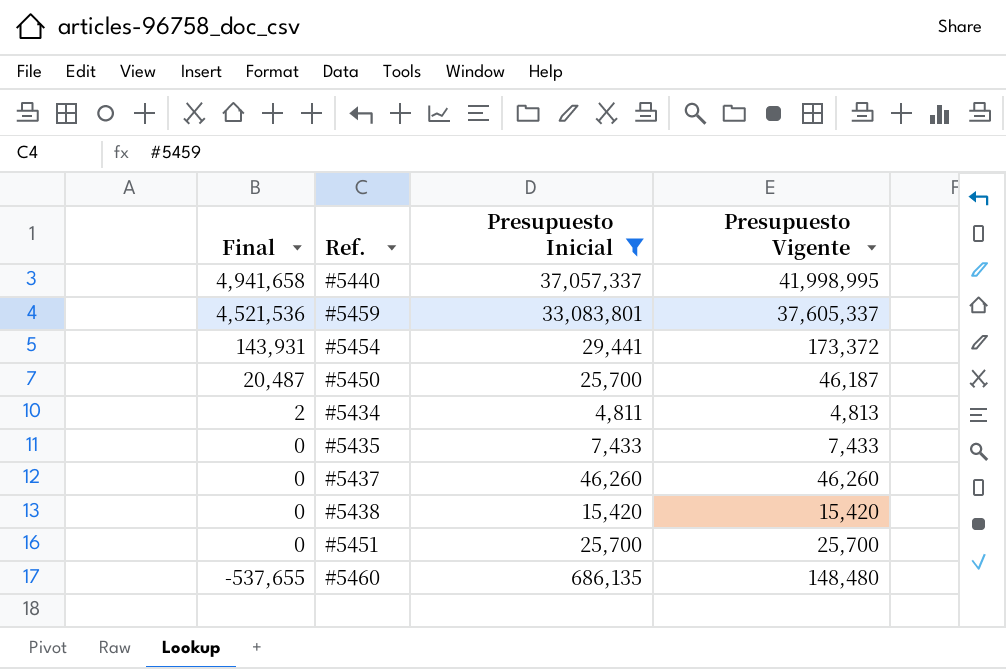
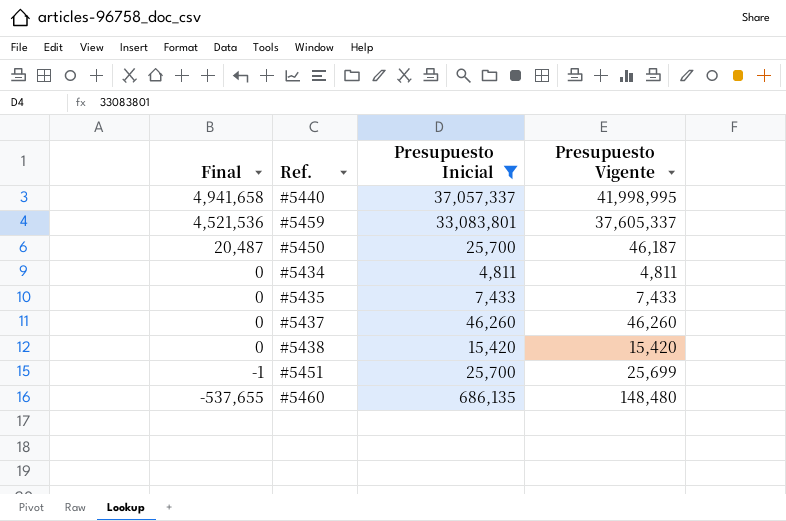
row #5454: 143,931 | 29,441 | 173,372 -> none
#5434 | Final: 2 -> 0
#5434 | Presupuesto Vigente: 4,813 -> 4,811
#5451 | Final: 0 -> -1
#5451 | Presupuesto Vigente: 25,700 -> 25,699

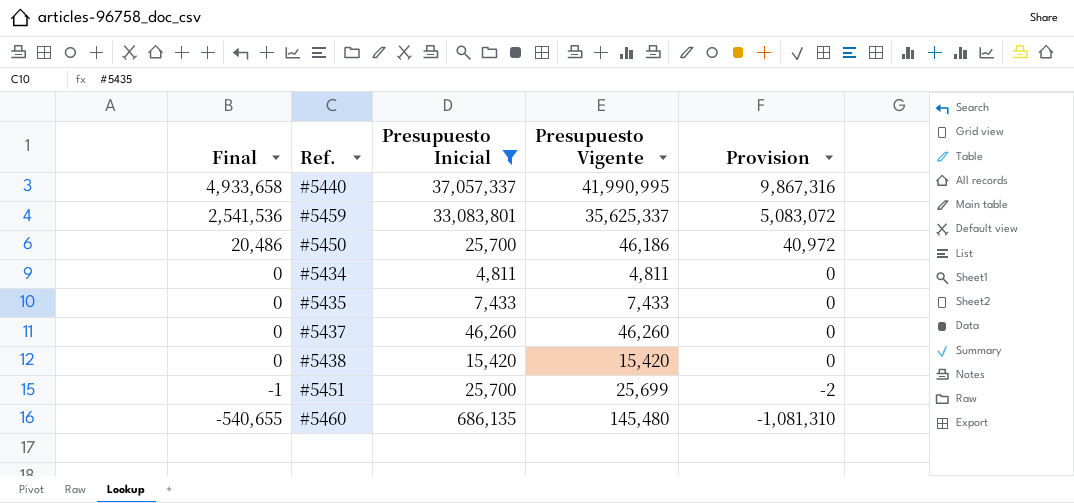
column Provision | formula: none -> [Final] * 2
#5440 | Final: 4,941,658 -> 4,933,658
#5440 | Presupuesto Vigente: 41,998,995 -> 41,990,995
#5459 | Final: 4,521,536 -> 2,541,536
#5459 | Presupuesto Vigente: 37,605,337 -> 35,625,337
#5450 | Final: 20,487 -> 20,486
#5450 | Presupuesto Vigente: 46,187 -> 46,186
#5460 | Final: -537,655 -> -540,655
#5460 | Presupuesto Vigente: 148,480 -> 145,480

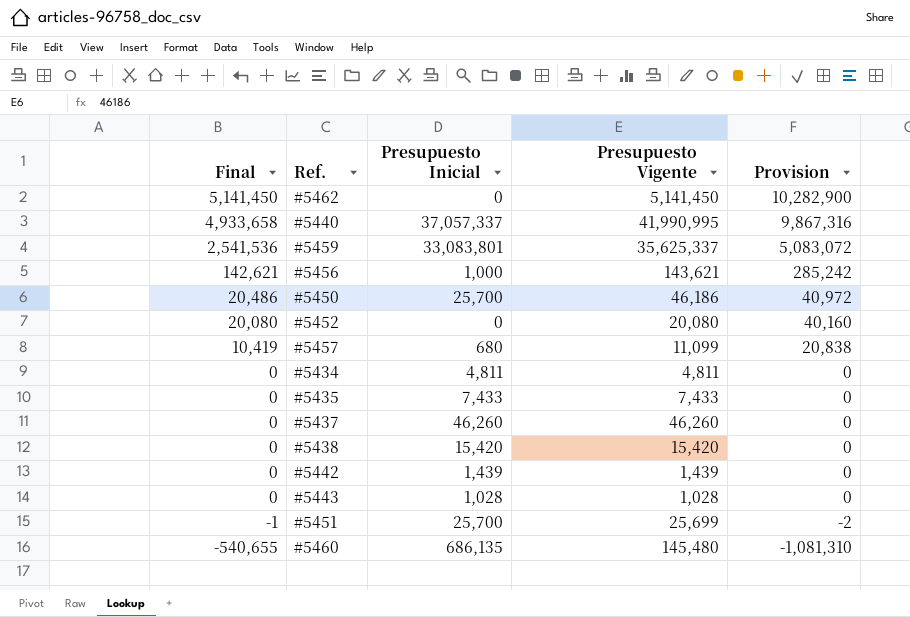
filter: Presupuesto Inicial >= 4,811 -> none

